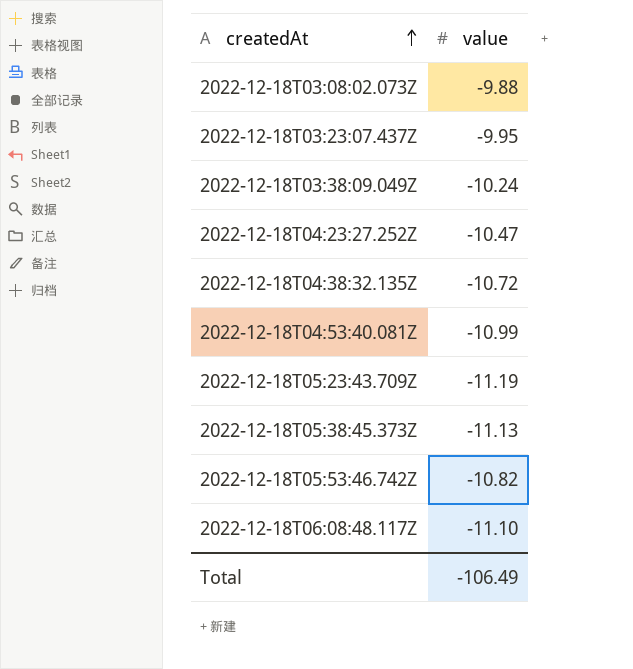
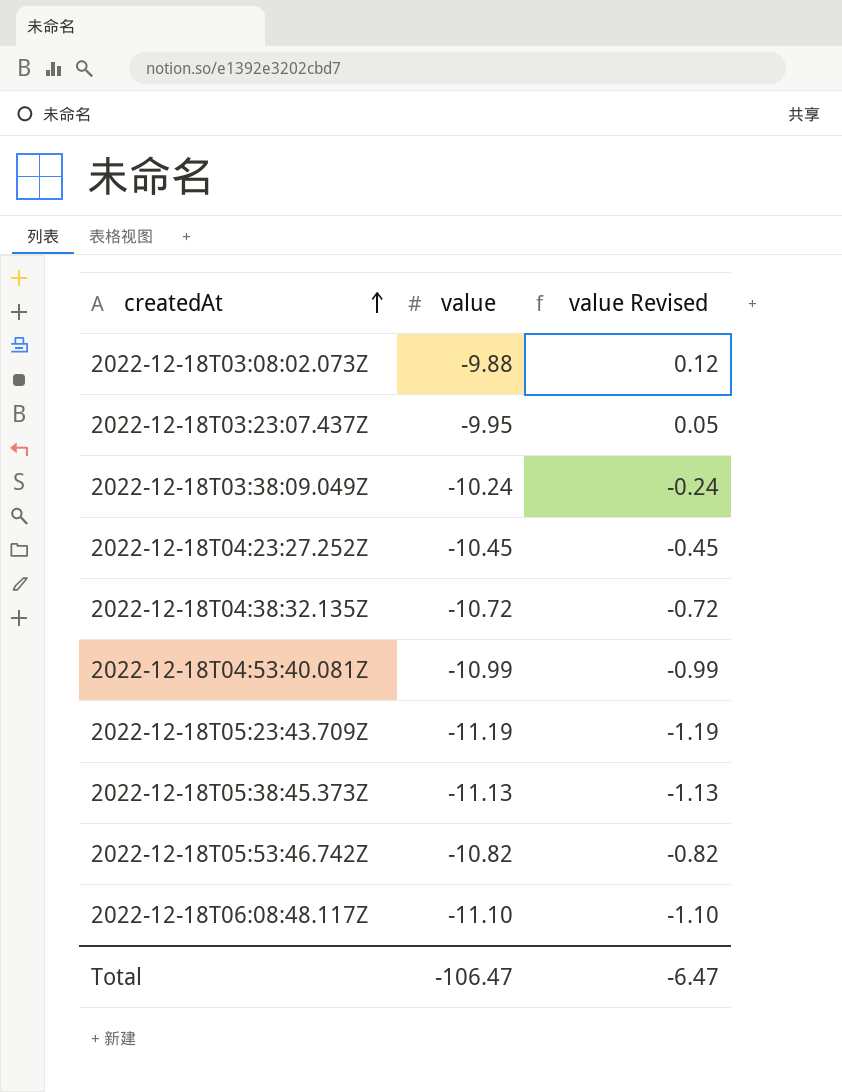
column value Revised | formula: none -> [value] + 10
2022-12-18T04:23:27.252Z | value: -10.47 -> -10.45
Total | value: -106.49 -> -106.47

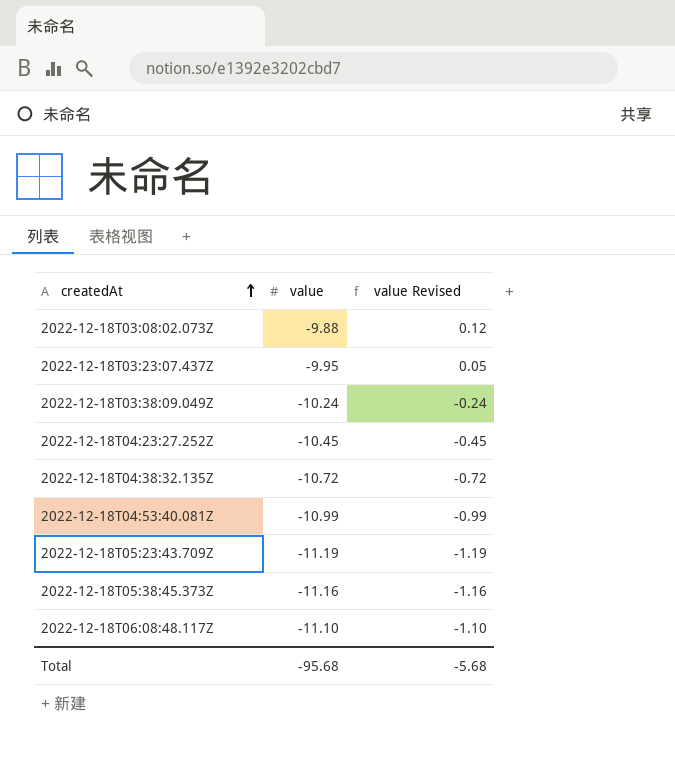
row 2022-12-18T05:53:46.742Z: -10.82 | -0.82 -> none
2022-12-18T05:38:45.373Z | value: -11.13 -> -11.16
2022-12-18T05:38:45.373Z | value Revised: -1.13 -> -1.16
Total | value: -106.47 -> -95.68
Total | value Revised: -6.47 -> -5.68

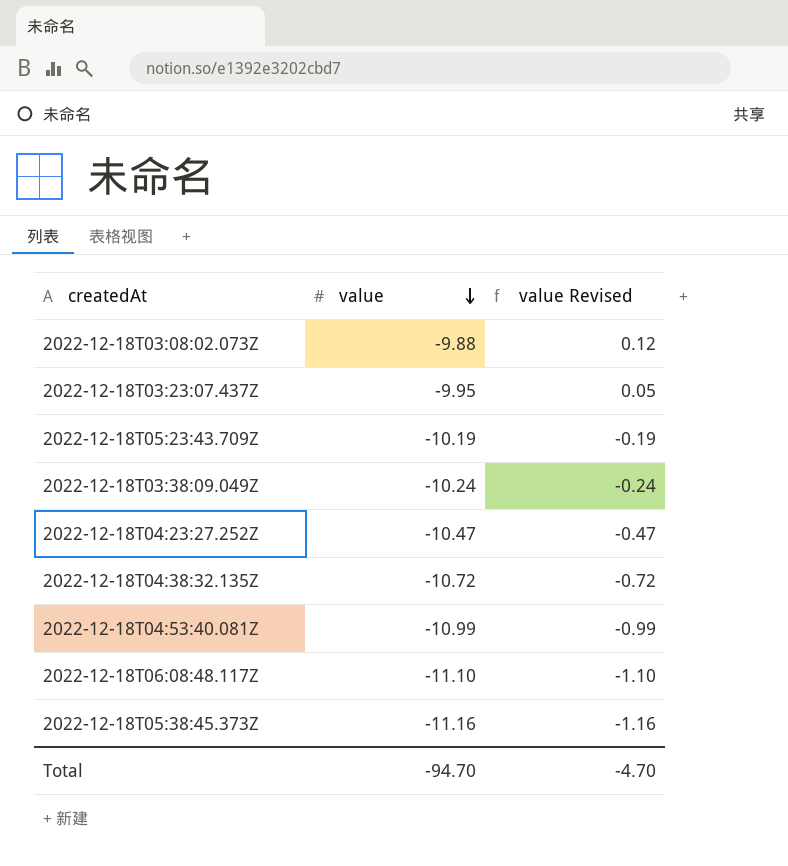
row order: createdAt ascending -> value descending
2022-12-18T05:23:43.709Z | value: -11.19 -> -10.19
2022-12-18T05:23:43.709Z | value Revised: -1.19 -> -0.19
2022-12-18T04:23:27.252Z | value: -10.45 -> -10.47
2022-12-18T04:23:27.252Z | value Revised: -0.45 -> -0.47
Total | value: -95.68 -> -94.70
Total | value Revised: -5.68 -> -4.70

